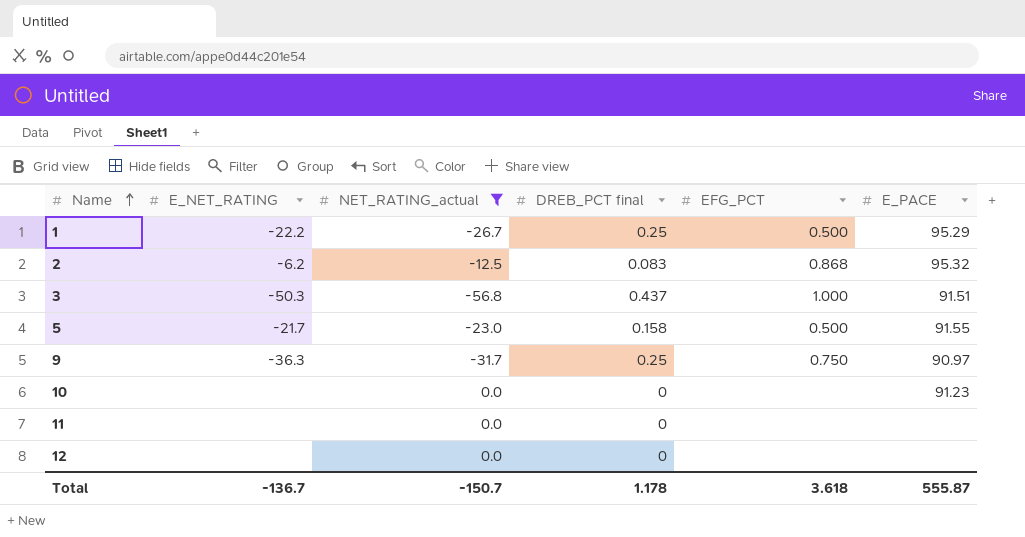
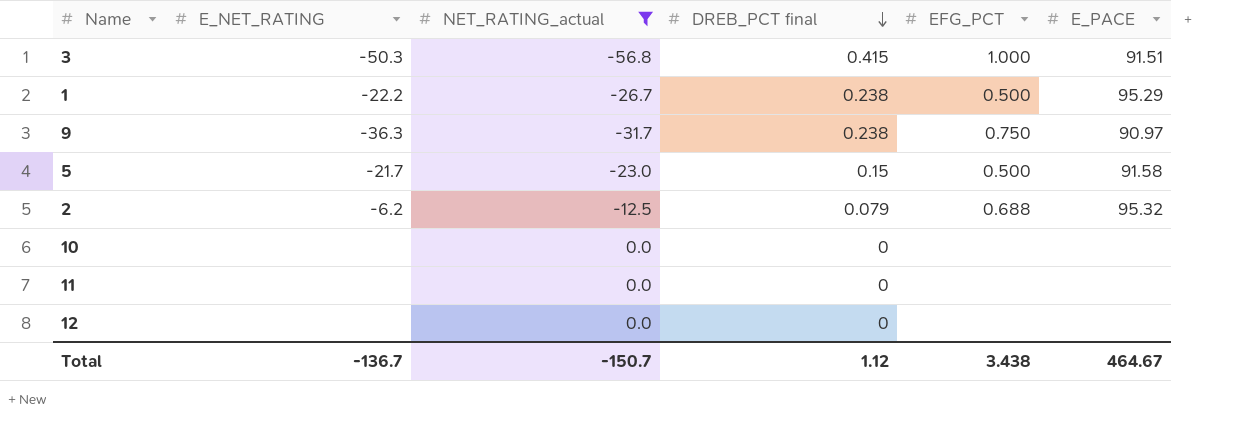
row order: Name ascending -> DREB_PCT final descending
3 | DREB_PCT final: 0.437 -> 0.415
1 | DREB_PCT final: 0.25 -> 0.238
9 | DREB_PCT final: 0.25 -> 0.238
5 | DREB_PCT final: 0.158 -> 0.15
5 | E_PACE: 91.55 -> 91.58
2 | DREB_PCT final: 0.083 -> 0.079
2 | EFG_PCT: 0.868 -> 0.688
10 | E_PACE: 91.23 -> none
Total | DREB_PCT final: 1.178 -> 1.12
Total | EFG_PCT: 3.618 -> 3.438
Total | E_PACE: 555.87 -> 464.67

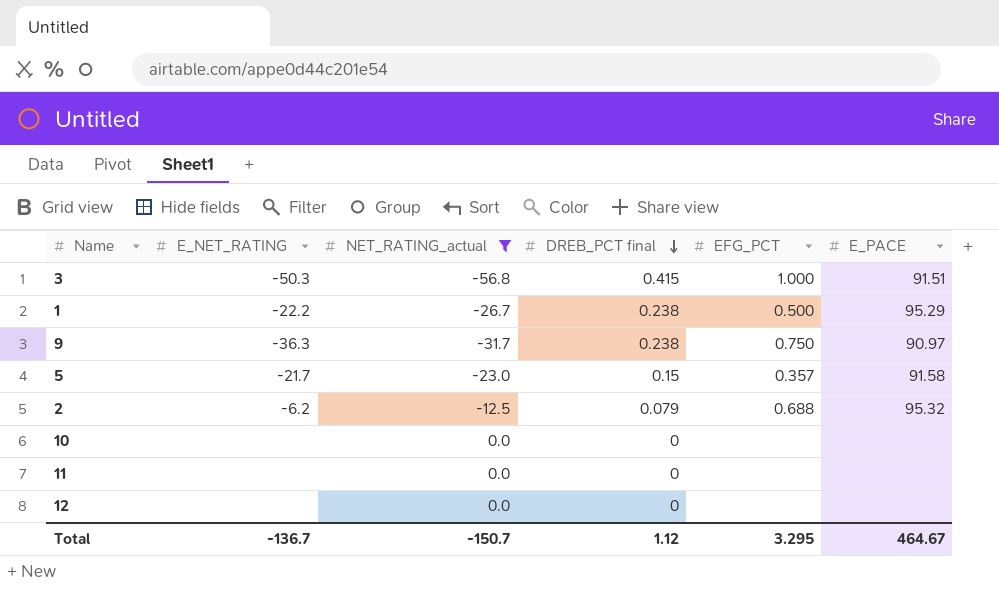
5 | EFG_PCT: 0.500 -> 0.357
Total | EFG_PCT: 3.438 -> 3.295

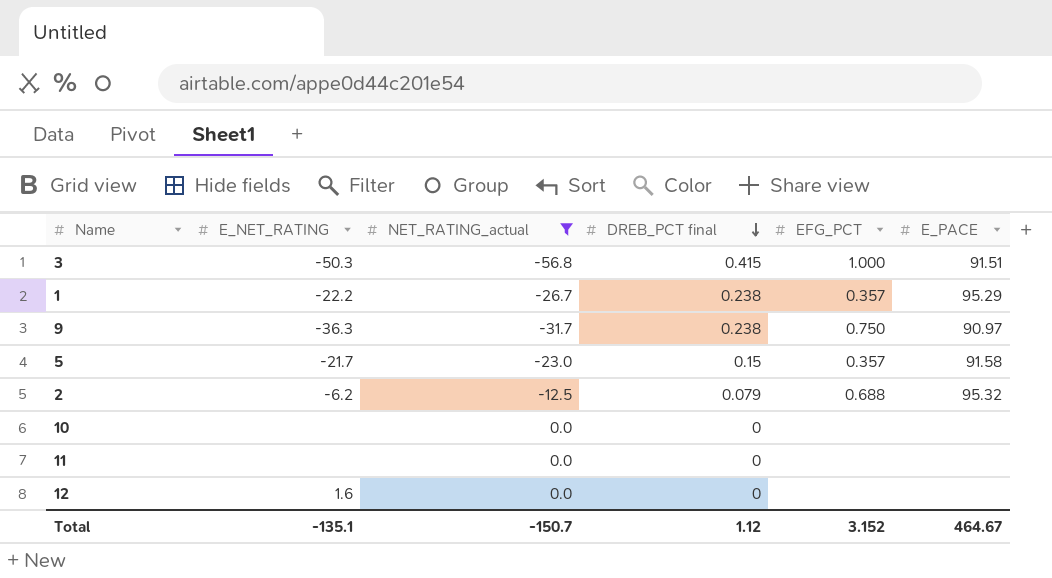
1 | EFG_PCT: 0.500 -> 0.357
12 | E_NET_RATING: none -> 1.6
Total | E_NET_RATING: -136.7 -> -135.1
Total | EFG_PCT: 3.295 -> 3.152

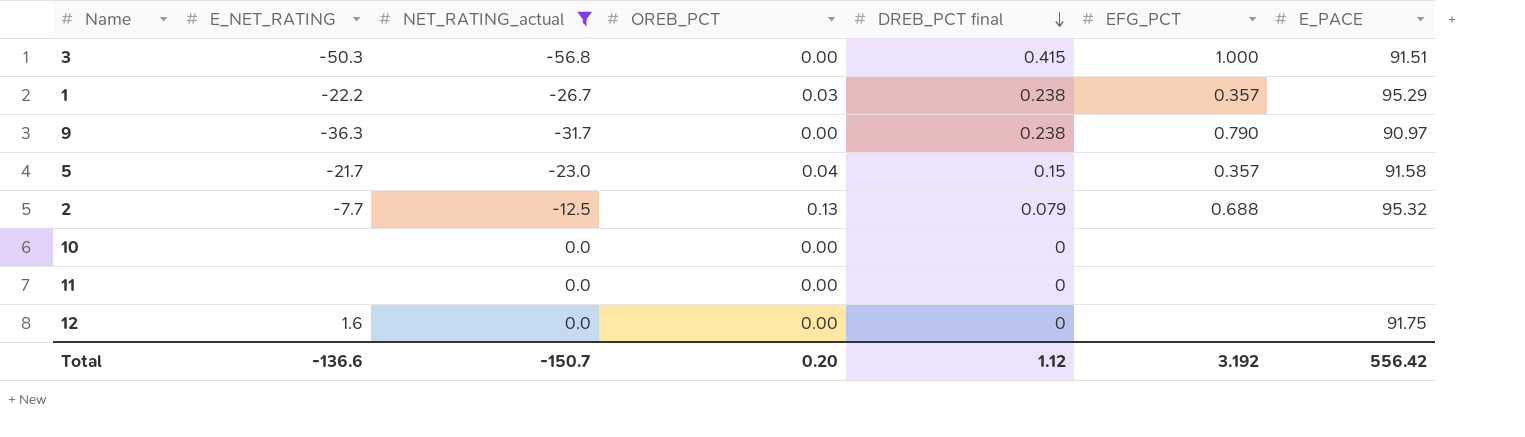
column OREB_PCT | position: none -> 4
9 | EFG_PCT: 0.750 -> 0.790
2 | E_NET_RATING: -6.2 -> -7.7
12 | E_PACE: none -> 91.75
Total | E_NET_RATING: -135.1 -> -136.6
Total | EFG_PCT: 3.152 -> 3.192
Total | E_PACE: 464.67 -> 556.42

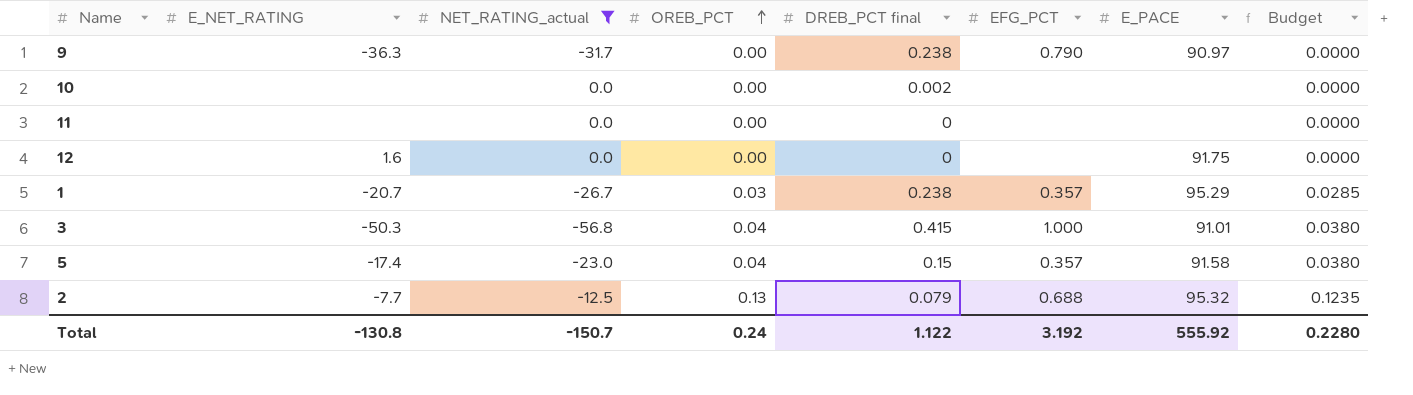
row order: DREB_PCT final descending -> OREB_PCT ascending
column Budget | formula: none -> [OREB_PCT] * 0.95
10 | DREB_PCT final: 0 -> 0.002
1 | E_NET_RATING: -22.2 -> -20.7
3 | OREB_PCT: 0.00 -> 0.04
3 | E_PACE: 91.51 -> 91.01
5 | E_NET_RATING: -21.7 -> -17.4
Total | E_NET_RATING: -136.6 -> -130.8
Total | OREB_PCT: 0.20 -> 0.24
Total | DREB_PCT final: 1.12 -> 1.122
Total | E_PACE: 556.42 -> 555.92

